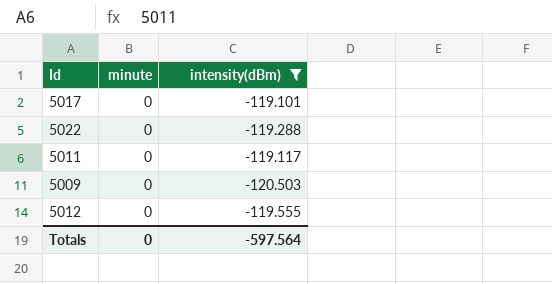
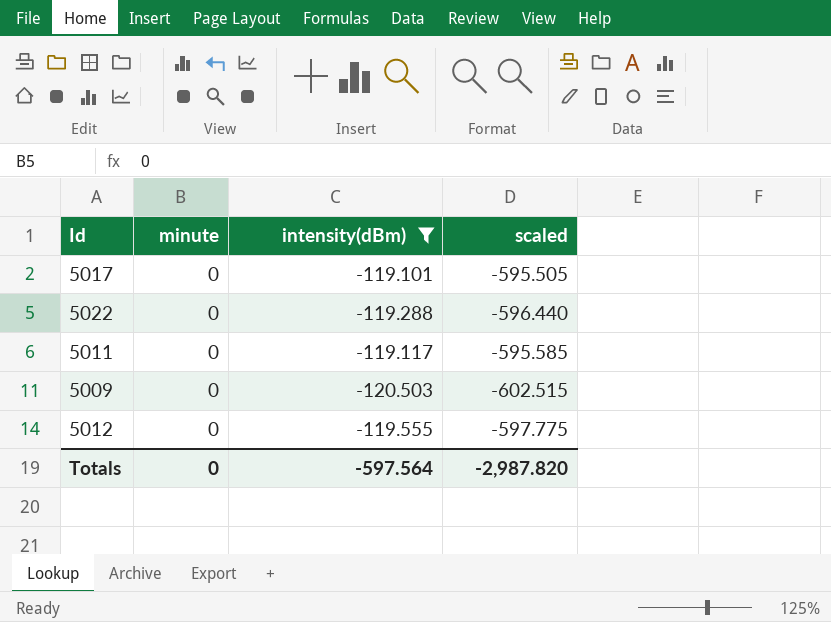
column scaled | formula: none -> [intensity(dBm)] * 5

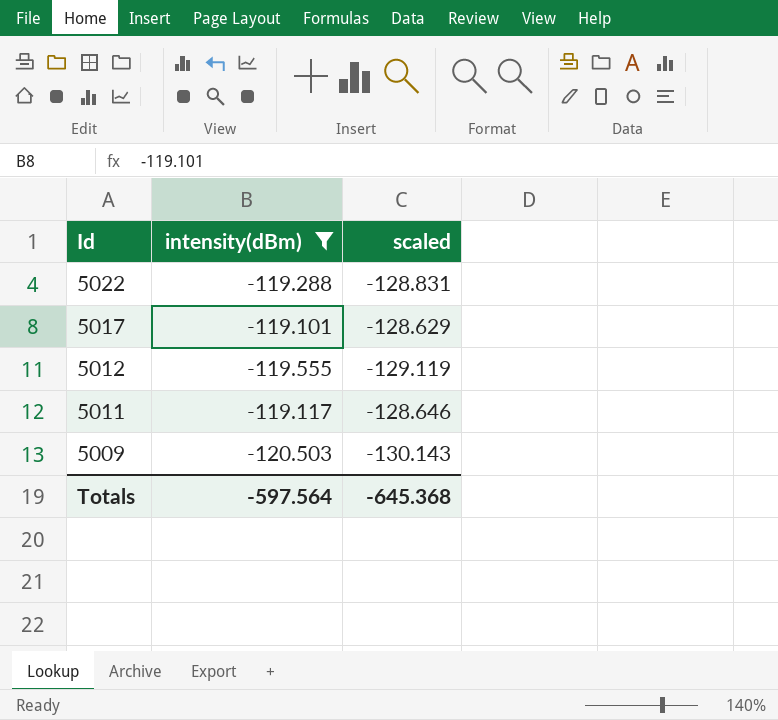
row order: none -> Id descending
column minute | position: 2 -> none
column scaled | formula: [intensity(dBm)] * 5 -> [intensity(dBm)] * 1.08
Totals | scaled: -2,987.820 -> -645.368

